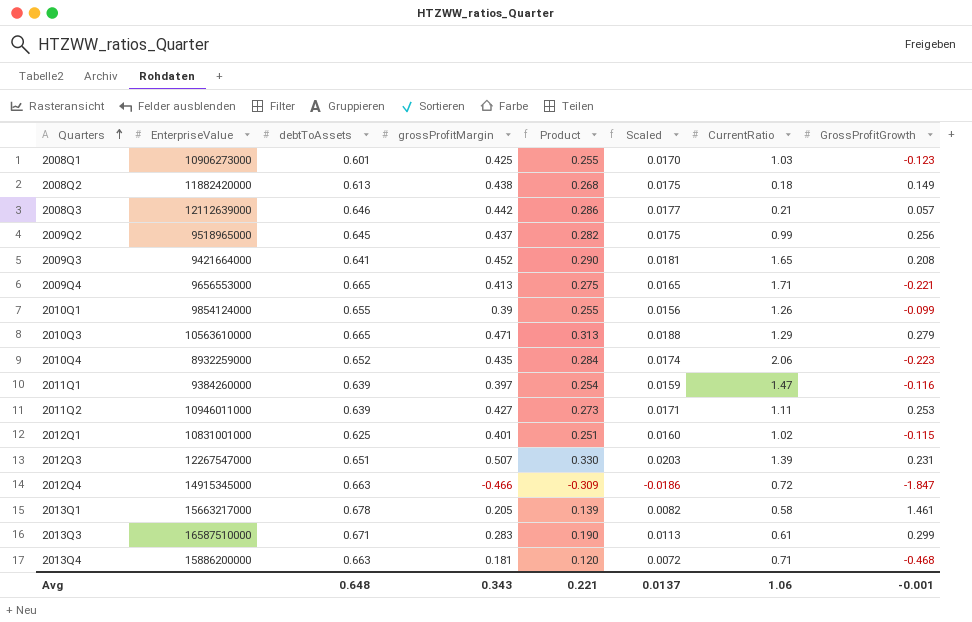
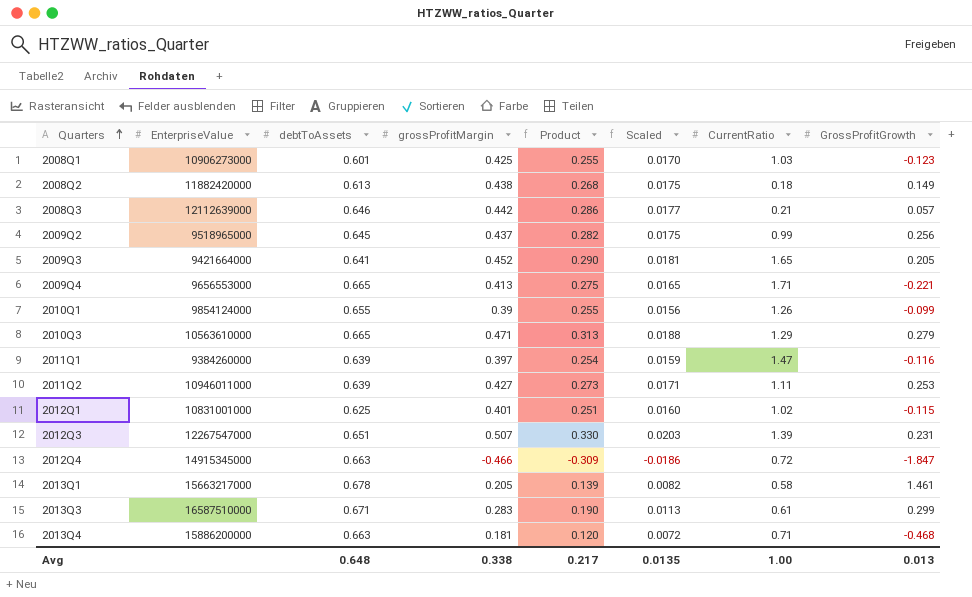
row 2010Q4: 8932259000 | 0.652 | 0.435 | 0.284 | 0.0174 | 2.06 | -0.223 -> none
2009Q3 | GrossProfitGrowth: 0.208 -> 0.205
Avg | grossProfitMargin: 0.343 -> 0.338
Avg | Product: 0.221 -> 0.217
Avg | Scaled: 0.0137 -> 0.0135
Avg | CurrentRatio: 1.06 -> 1.00
Avg | GrossProfitGrowth: -0.001 -> 0.013

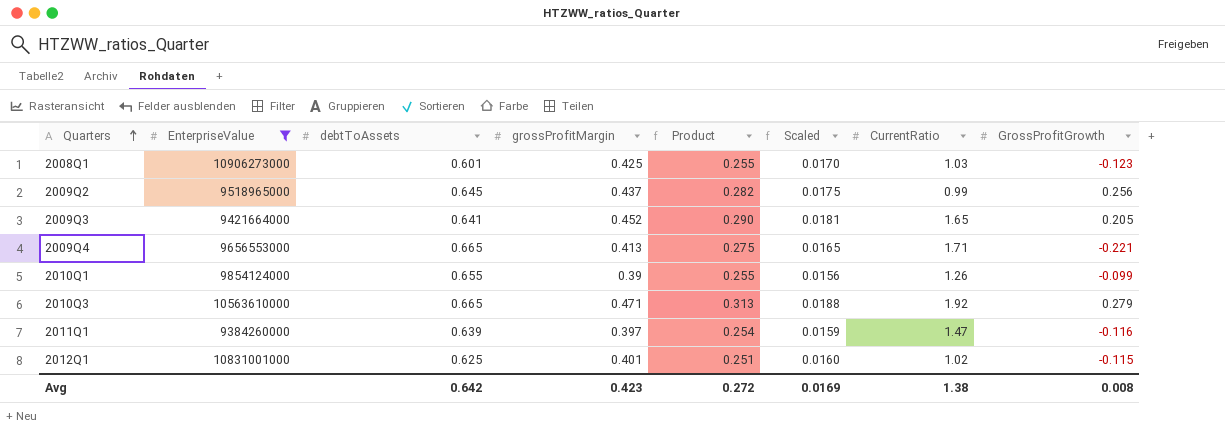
filter: none -> EnterpriseValue <= 10906273000
2010Q3 | CurrentRatio: 1.29 -> 1.92
Avg | debtToAssets: 0.648 -> 0.642
Avg | grossProfitMargin: 0.338 -> 0.423
Avg | Product: 0.217 -> 0.272
Avg | Scaled: 0.0135 -> 0.0169
Avg | CurrentRatio: 1.00 -> 1.38
Avg | GrossProfitGrowth: 0.013 -> 0.008

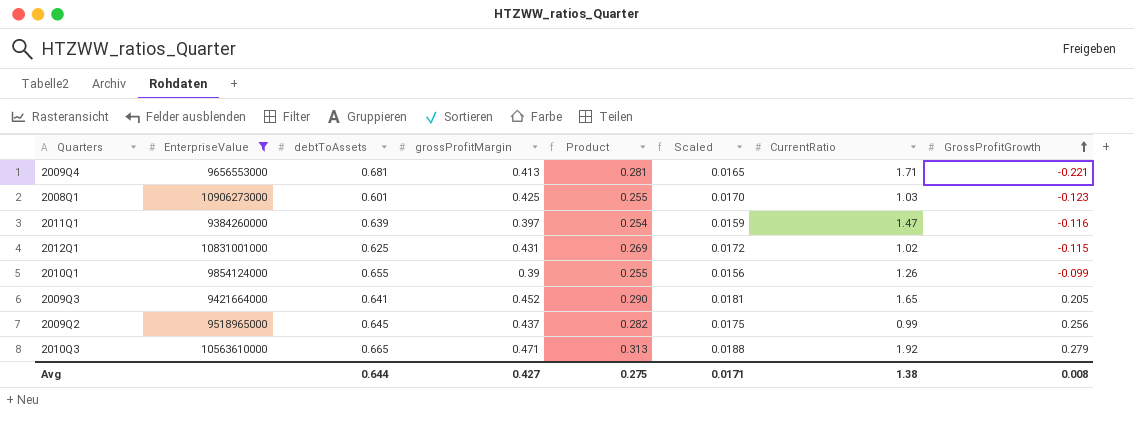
row order: Quarters ascending -> GrossProfitGrowth ascending
2009Q4 | debtToAssets: 0.665 -> 0.681
2009Q4 | Product: 0.275 -> 0.281
2012Q1 | grossProfitMargin: 0.401 -> 0.431
2012Q1 | Product: 0.251 -> 0.269
2012Q1 | Scaled: 0.0160 -> 0.0172
Avg | debtToAssets: 0.642 -> 0.644
Avg | grossProfitMargin: 0.423 -> 0.427
Avg | Product: 0.272 -> 0.275
Avg | Scaled: 0.0169 -> 0.0171

